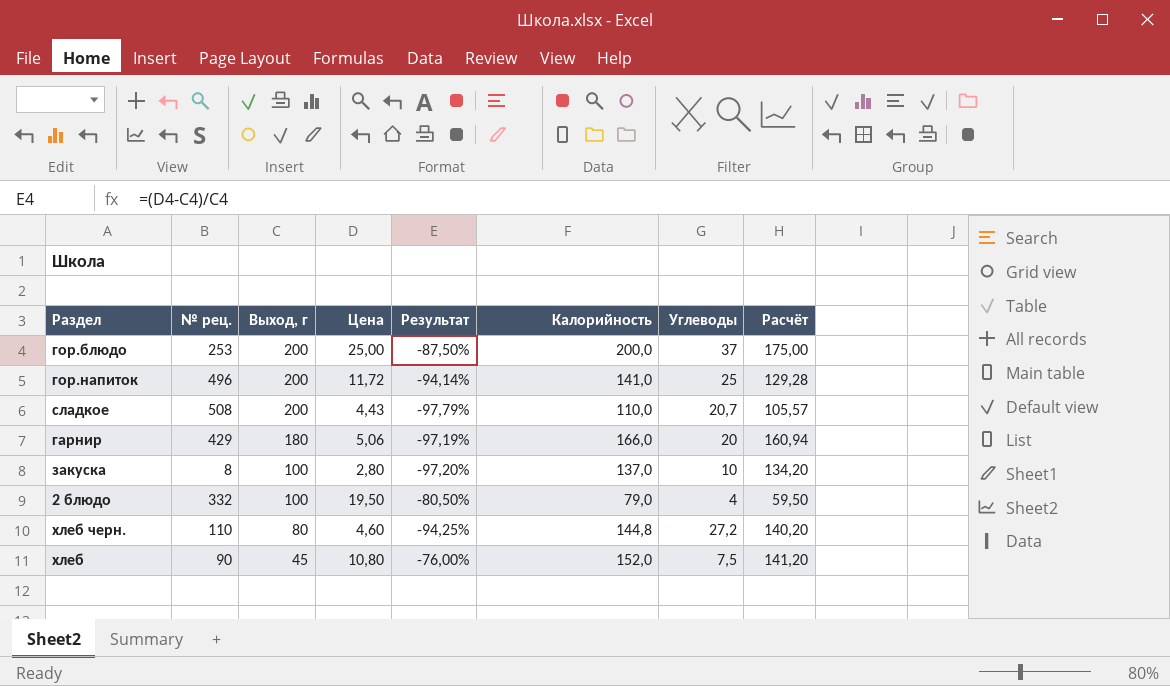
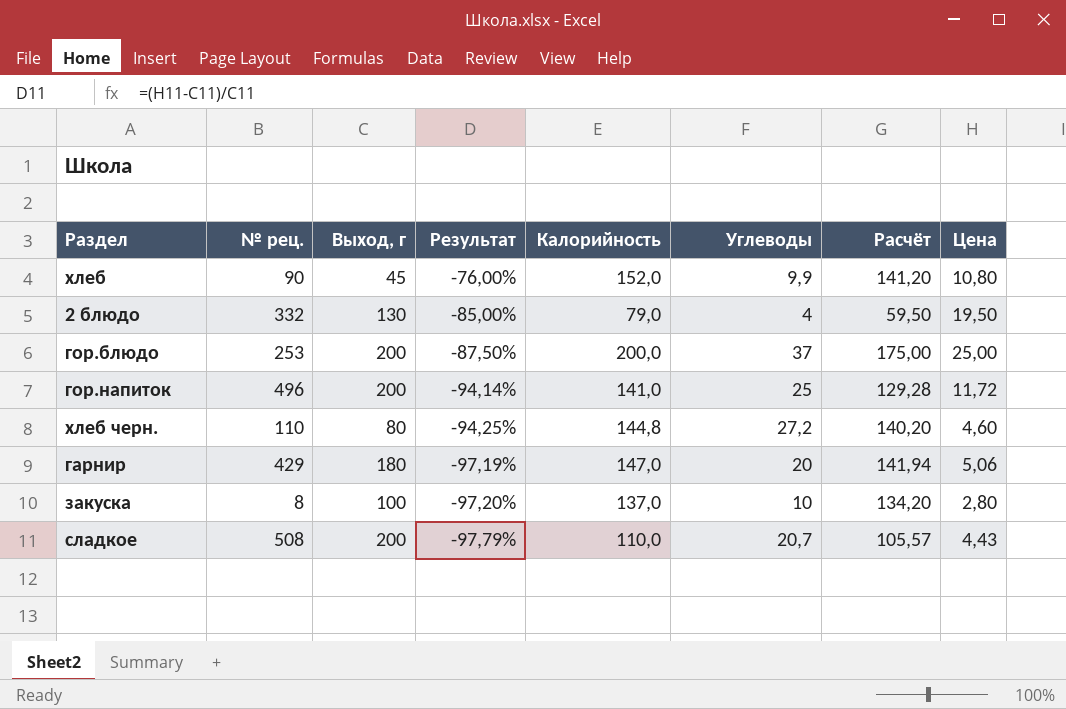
row order: Выход, г descending -> Результат descending
column Цена | position: 4 -> 8
хлеб | Углеводы: 7,5 -> 9,9
2 блюдо | Выход, г: 100 -> 130
2 блюдо | Результат: -80,50% -> -85,00%
гарнир | Калорийность: 166,0 -> 147,0
гарнир | Расчёт: 160,94 -> 141,94

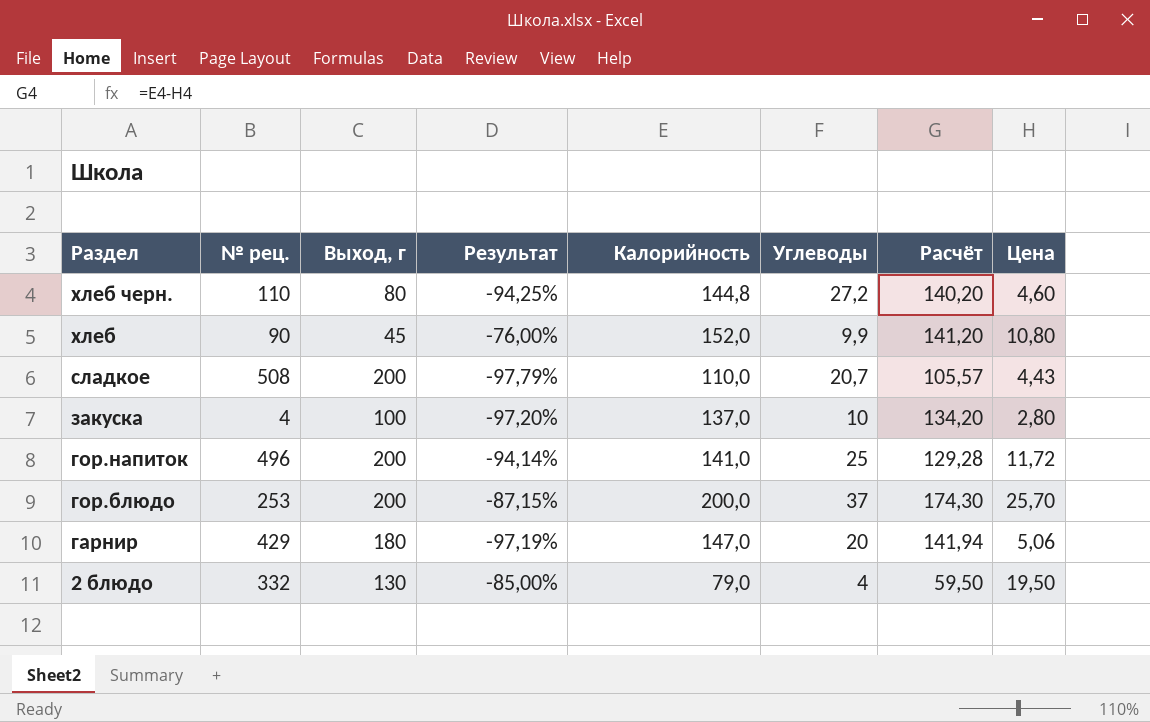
row order: Результат descending -> Раздел descending
закуска | № рец.: 8 -> 4
гор.блюдо | Результат: -87,50% -> -87,15%
гор.блюдо | Расчёт: 175,00 -> 174,30
гор.блюдо | Цена: 25,00 -> 25,70

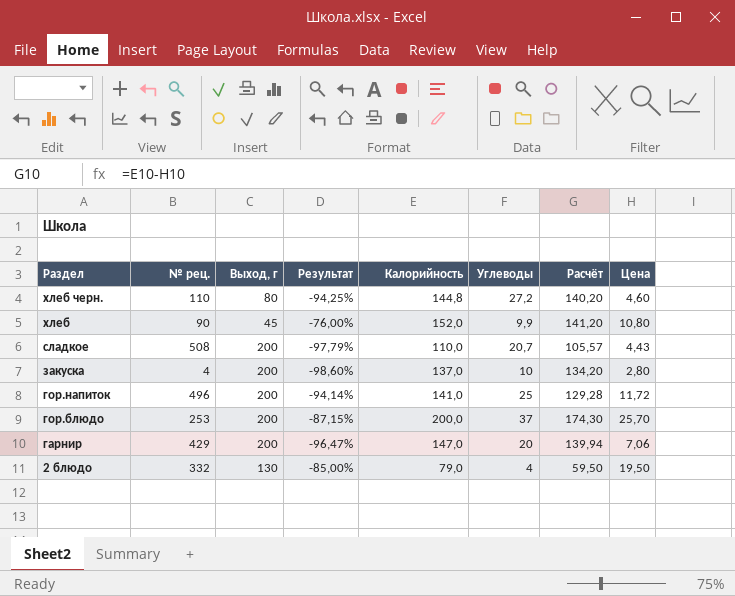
закуска | Выход, г: 100 -> 200
закуска | Результат: -97,20% -> -98,60%
гарнир | Выход, г: 180 -> 200
гарнир | Результат: -97,19% -> -96,47%
гарнир | Расчёт: 141,94 -> 139,94
гарнир | Цена: 5,06 -> 7,06

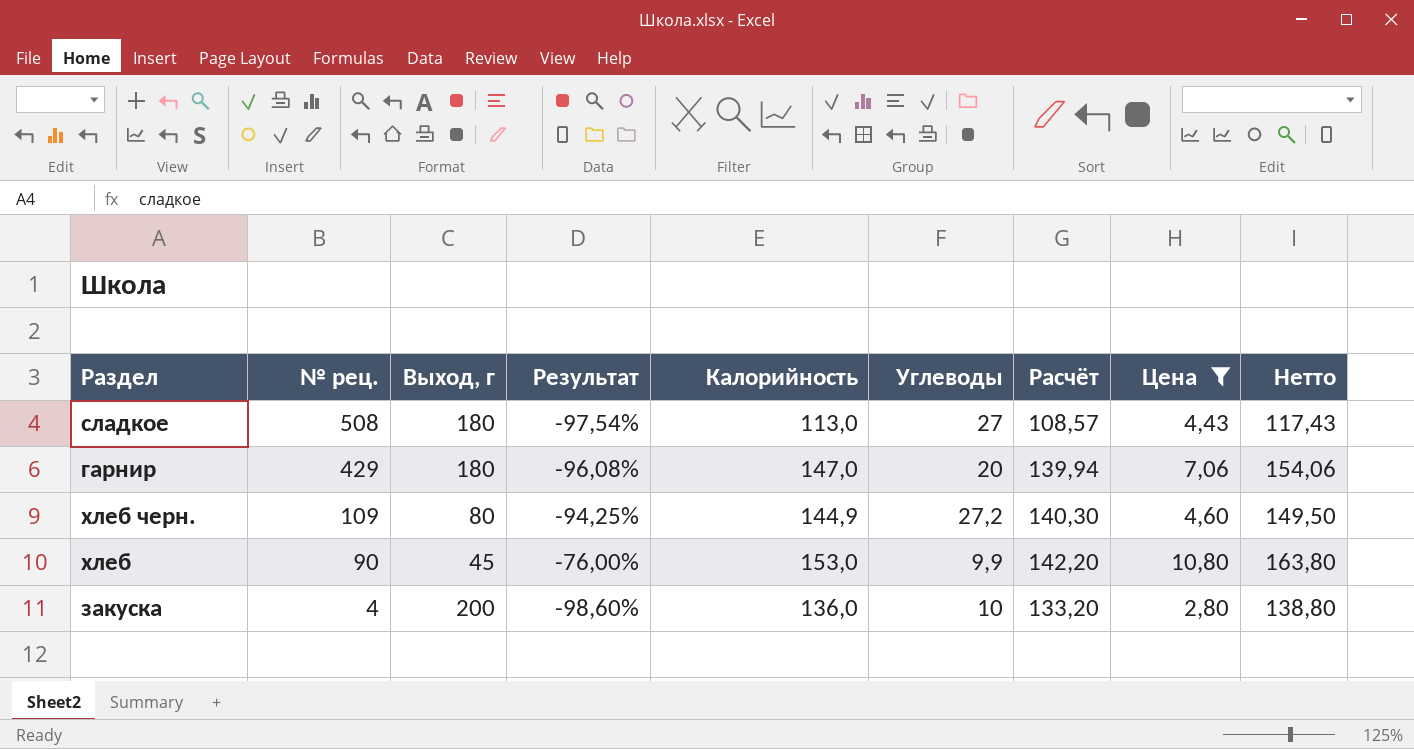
filter: none -> Цена <= 10,80
row order: Раздел descending -> № рец. descending
column Нетто | formula: none -> [Калорийность] + [Цена]
сладкое | Выход, г: 200 -> 180
сладкое | Результат: -97,79% -> -97,54%
сладкое | Калорийность: 110,0 -> 113,0
сладкое | Углеводы: 20,7 -> 27
сладкое | Расчёт: 105,57 -> 108,57
гарнир | Выход, г: 200 -> 180
гарнир | Результат: -96,47% -> -96,08%
хлеб черн. | № рец.: 110 -> 109
хлеб черн. | Калорийность: 144,8 -> 144,9
хлеб черн. | Расчёт: 140,20 -> 140,30
хлеб | Калорийность: 152,0 -> 153,0
хлеб | Расчёт: 141,20 -> 142,20
закуска | Калорийность: 137,0 -> 136,0
закуска | Расчёт: 134,20 -> 133,20

